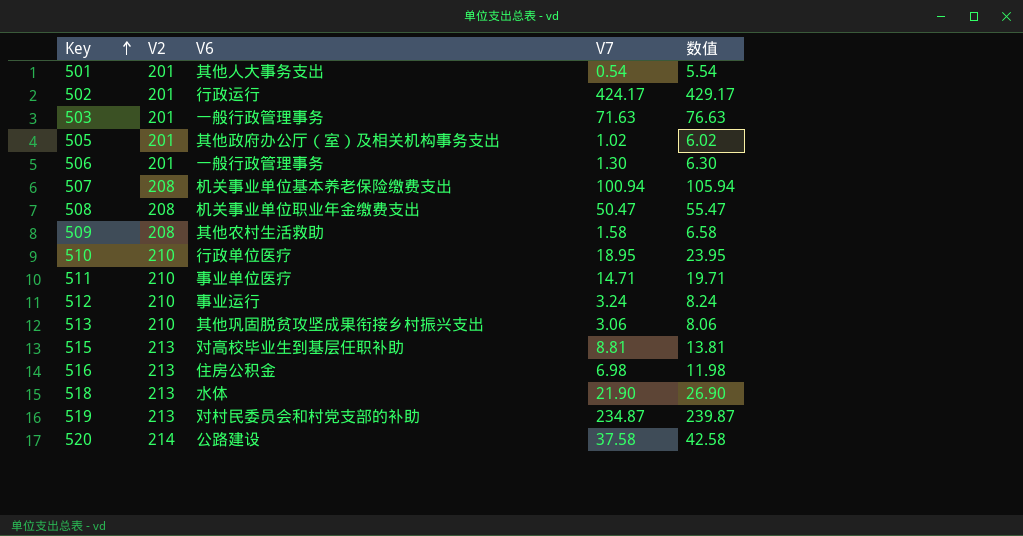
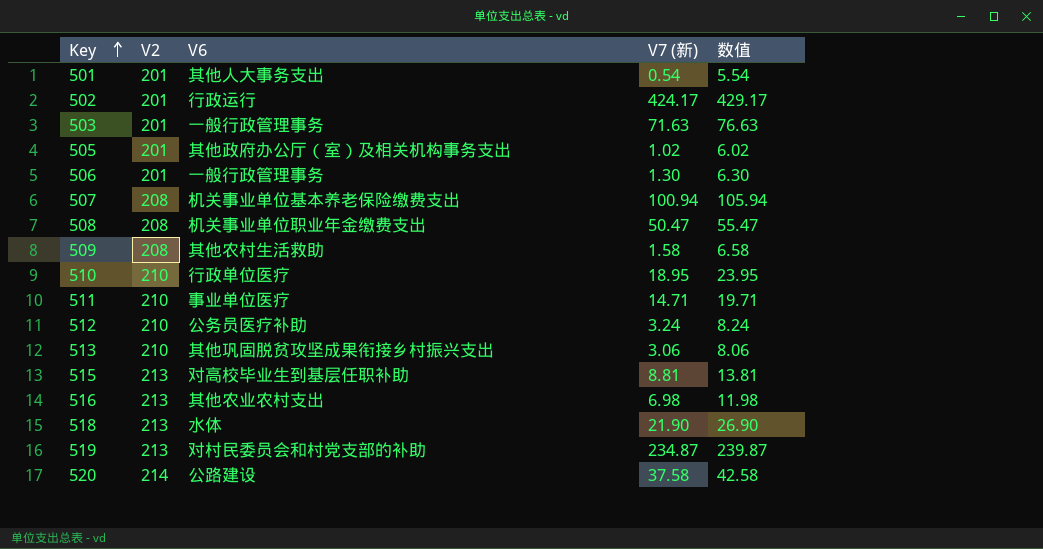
column name: V7 -> V7 (新)
512 | V6: 事业运行 -> 公务员医疗补助
516 | V6: 住房公积金 -> 其他农业农村支出

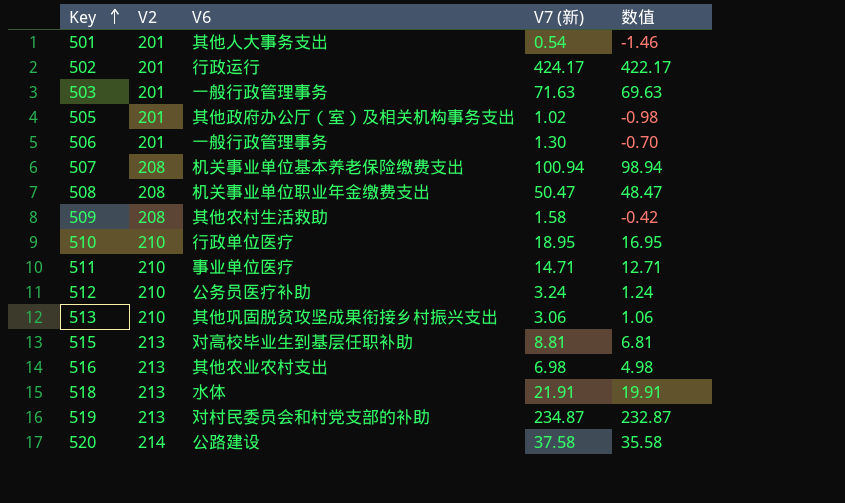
column 数值 | formula: [V7 (新)] + 5 -> [V7 (新)] - 2
518 | V7 (新): 21.90 -> 21.91

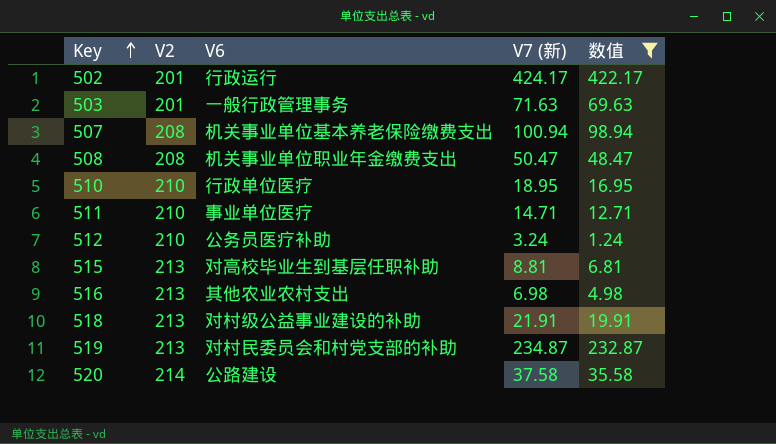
filter: none -> 数值 >= 1.24
518 | V6: 水体 -> 对村级公益事业建设的补助

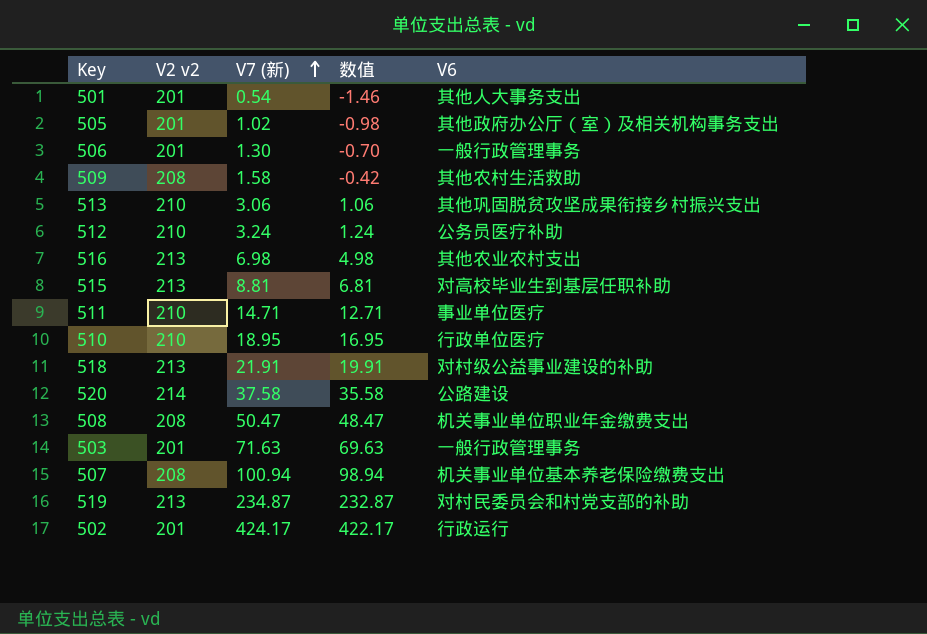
filter: 数值 >= 1.24 -> none
row order: Key ascending -> V7 (新) ascending
column name: V2 -> V2 v2
column V6 | position: 3 -> 5

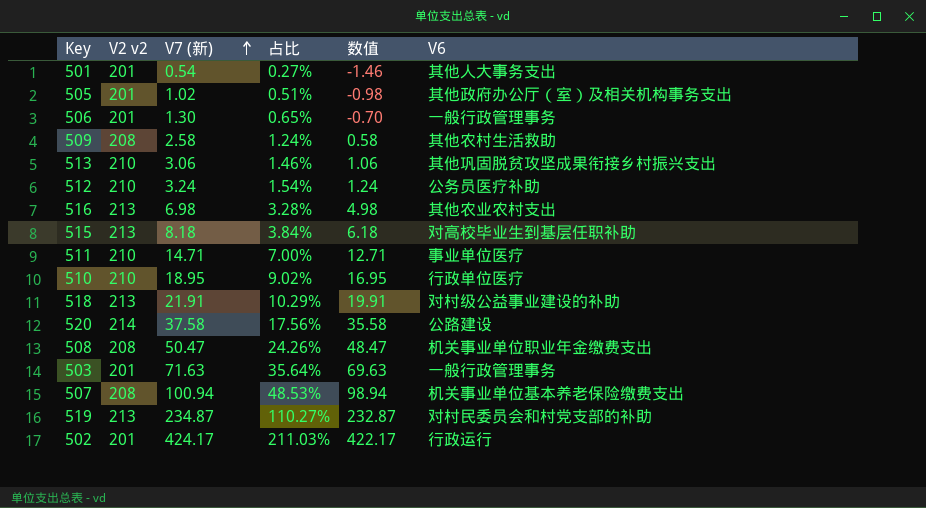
column 占比 | formula: none -> [V7 (新)] / [V2 v2]
509 | V7 (新): 1.58 -> 2.58
509 | 数值: -0.42 -> 0.58
515 | V7 (新): 8.81 -> 8.18
515 | 数值: 6.81 -> 6.18

